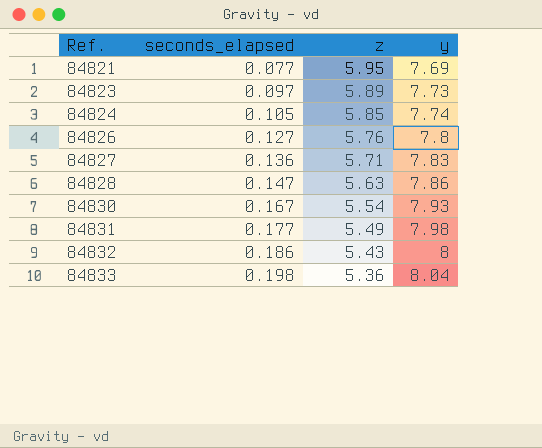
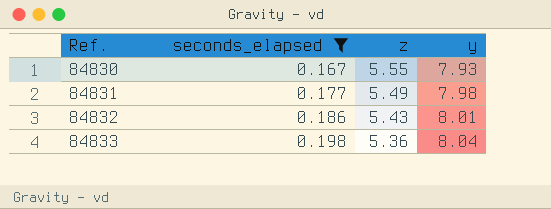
filter: none -> seconds_elapsed >= 0.167
84830 | z: 5.54 -> 5.55
84832 | y: 8 -> 8.01

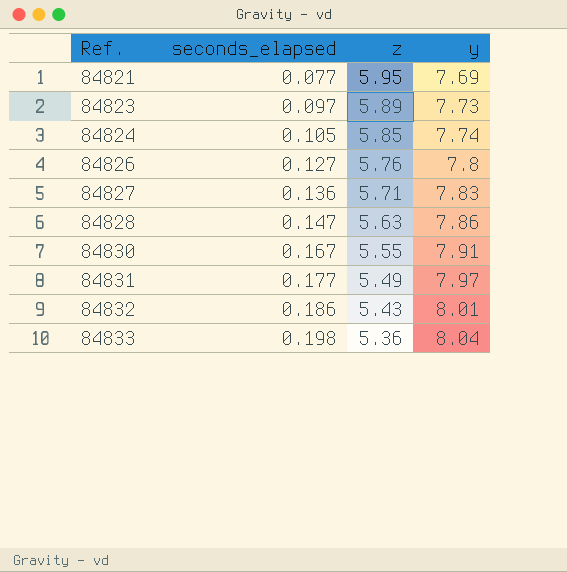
filter: seconds_elapsed >= 0.167 -> none
84830 | y: 7.93 -> 7.91
84831 | y: 7.98 -> 7.97

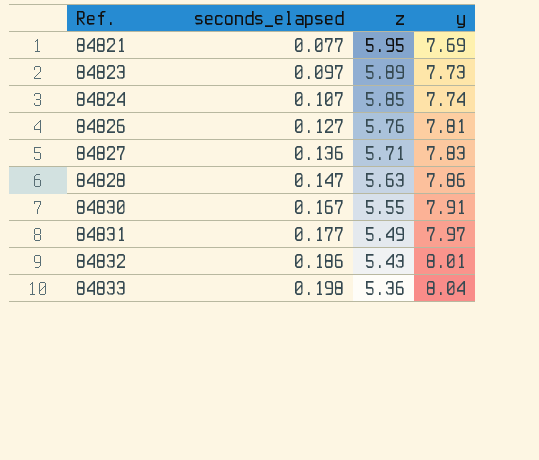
84824 | seconds_elapsed: 0.105 -> 0.107
84826 | y: 7.8 -> 7.81

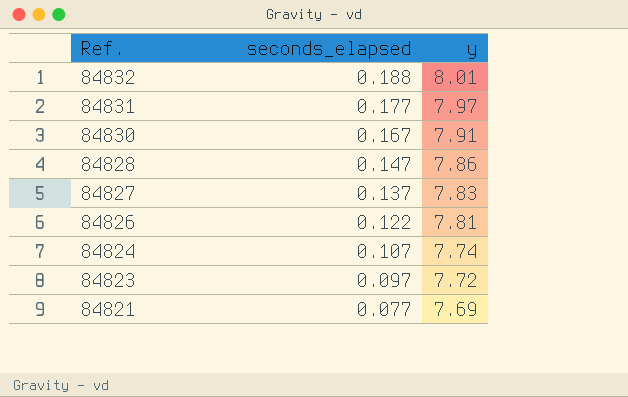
row order: Ref. ascending -> Ref. descending
column z | position: 3 -> none
row 84833: 0.198 | 5.36 | 8.04 -> none
84832 | seconds_elapsed: 0.186 -> 0.188
84827 | seconds_elapsed: 0.136 -> 0.137
84826 | seconds_elapsed: 0.127 -> 0.122
84823 | y: 7.73 -> 7.72

